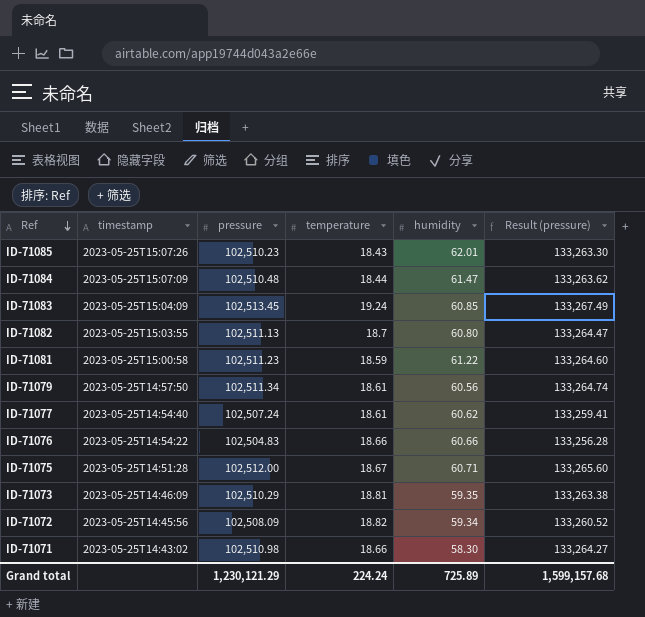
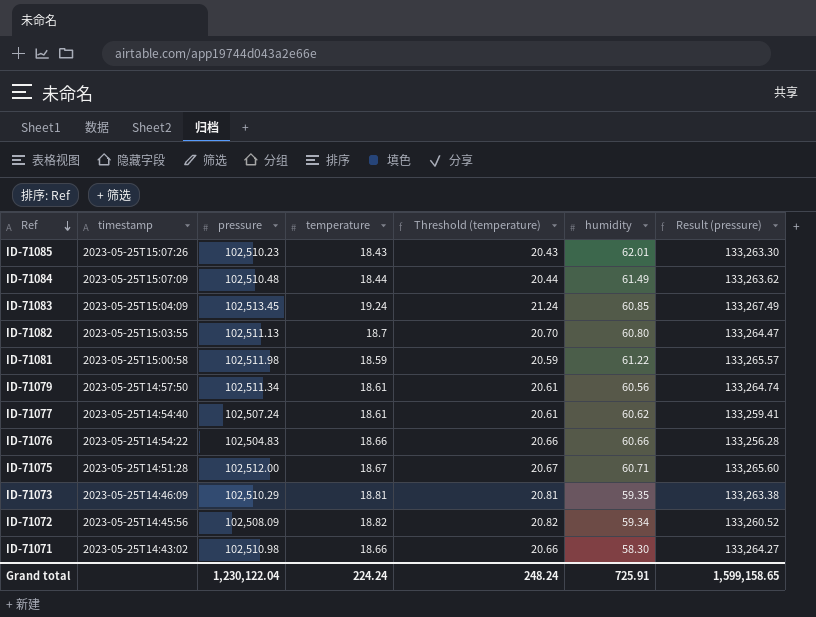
column Threshold (temperature) | formula: none -> [temperature] + 2
ID-71084 | humidity: 61.47 -> 61.49
ID-71081 | pressure: 102,511.23 -> 102,511.98
ID-71081 | Result (pressure): 133,264.60 -> 133,265.57
Grand total | pressure: 1,230,121.29 -> 1,230,122.04
Grand total | humidity: 725.89 -> 725.91
Grand total | Result (pressure): 1,599,157.68 -> 1,599,158.65

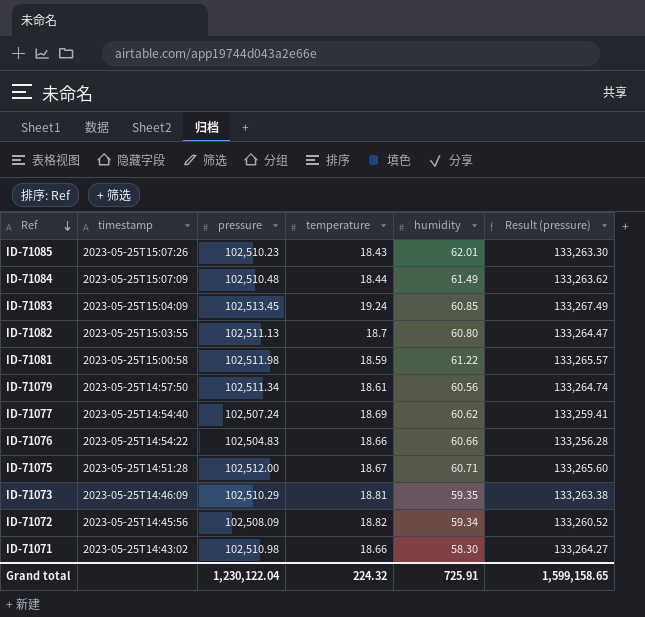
column Threshold (temperature) | formula: [temperature] + 2 -> none
ID-71077 | temperature: 18.61 -> 18.69
Grand total | temperature: 224.24 -> 224.32

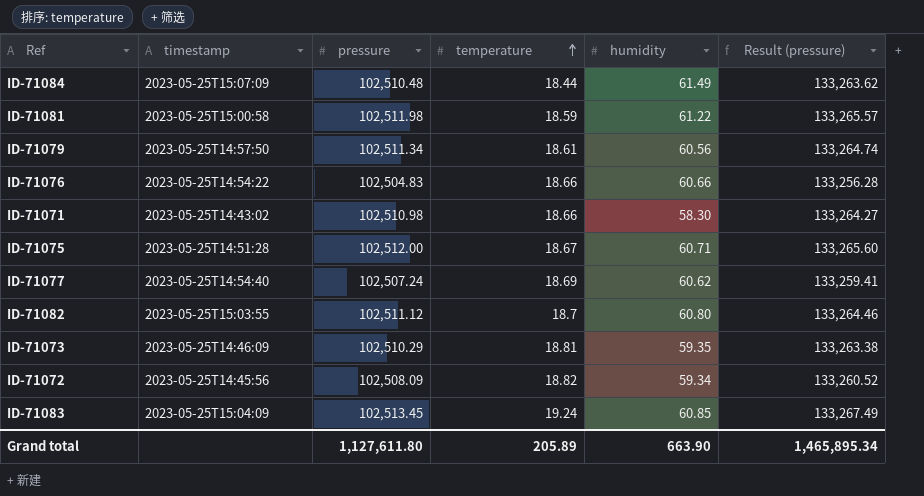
row order: Ref descending -> temperature ascending
row ID-71085: 2023-05-25T15:07:26 | 102,510.23 | 18.43 | 62.01 | 133,263.30 -> none
ID-71082 | pressure: 102,511.13 -> 102,511.12
ID-71082 | Result (pressure): 133,264.47 -> 133,264.46
Grand total | pressure: 1,230,122.04 -> 1,127,611.80
Grand total | temperature: 224.32 -> 205.89
Grand total | humidity: 725.91 -> 663.90
Grand total | Result (pressure): 1,599,158.65 -> 1,465,895.34

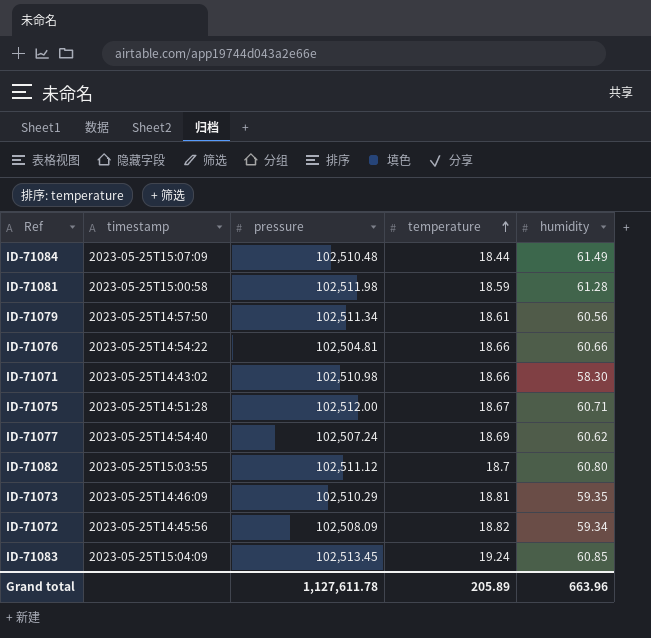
column Result (pressure) | formula: [pressure] * 1.3 -> none
ID-71081 | humidity: 61.22 -> 61.28
ID-71076 | pressure: 102,504.83 -> 102,504.81
Grand total | pressure: 1,127,611.80 -> 1,127,611.78
Grand total | humidity: 663.90 -> 663.96

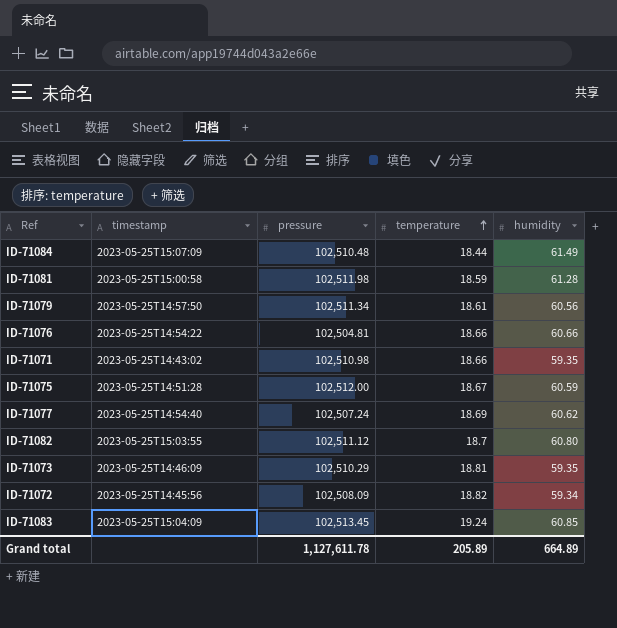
ID-71071 | humidity: 58.30 -> 59.35
ID-71075 | humidity: 60.71 -> 60.59
Grand total | humidity: 663.96 -> 664.89

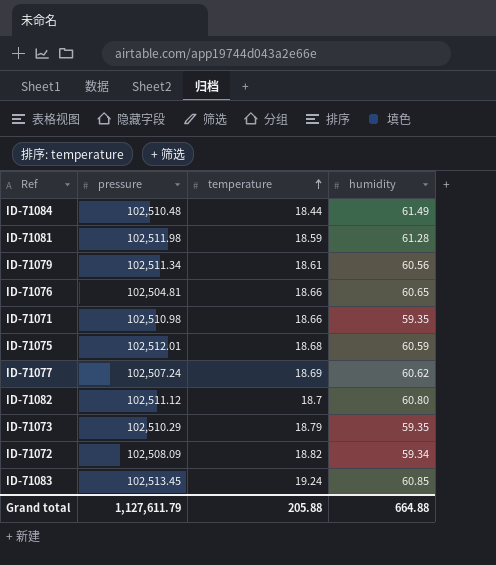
column timestamp | position: 2 -> none
ID-71076 | humidity: 60.66 -> 60.65
ID-71075 | pressure: 102,512.00 -> 102,512.01
ID-71075 | temperature: 18.67 -> 18.68
ID-71073 | temperature: 18.81 -> 18.79
Grand total | pressure: 1,127,611.78 -> 1,127,611.79
Grand total | temperature: 205.89 -> 205.88
Grand total | humidity: 664.89 -> 664.88

